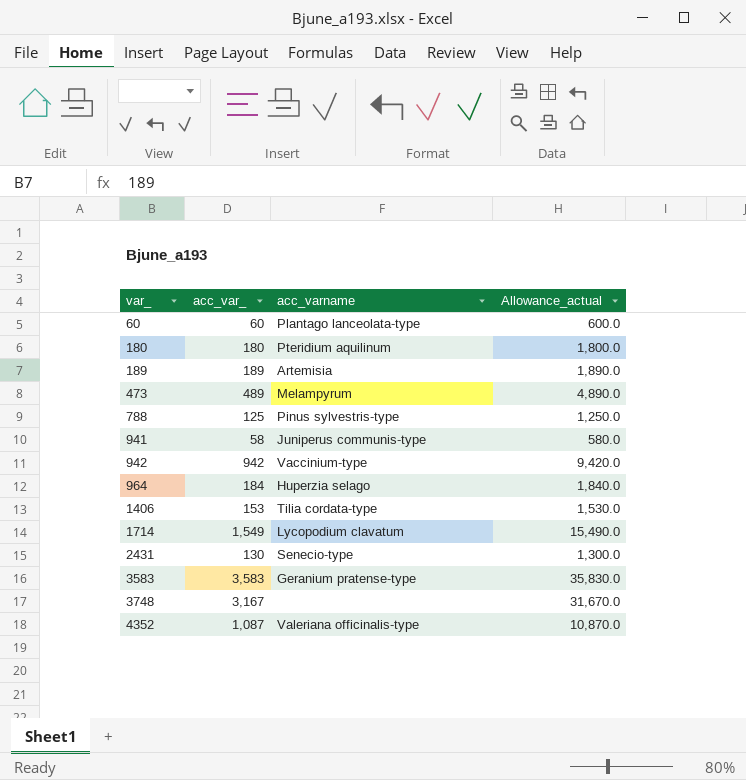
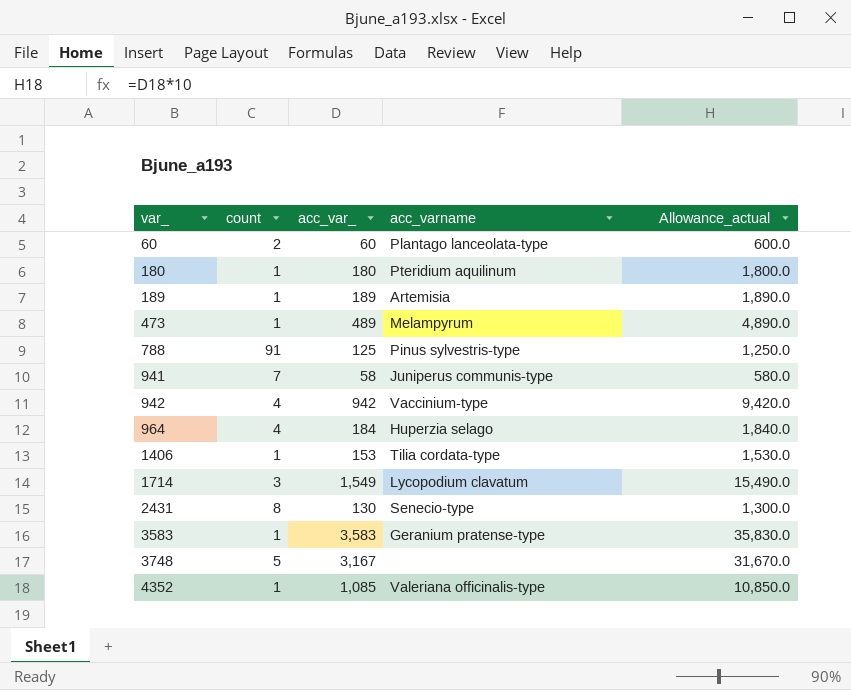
column count | position: none -> 2
4352 | acc_var_: 1,087 -> 1,085
4352 | Allowance_actual: 10,870.0 -> 10,850.0

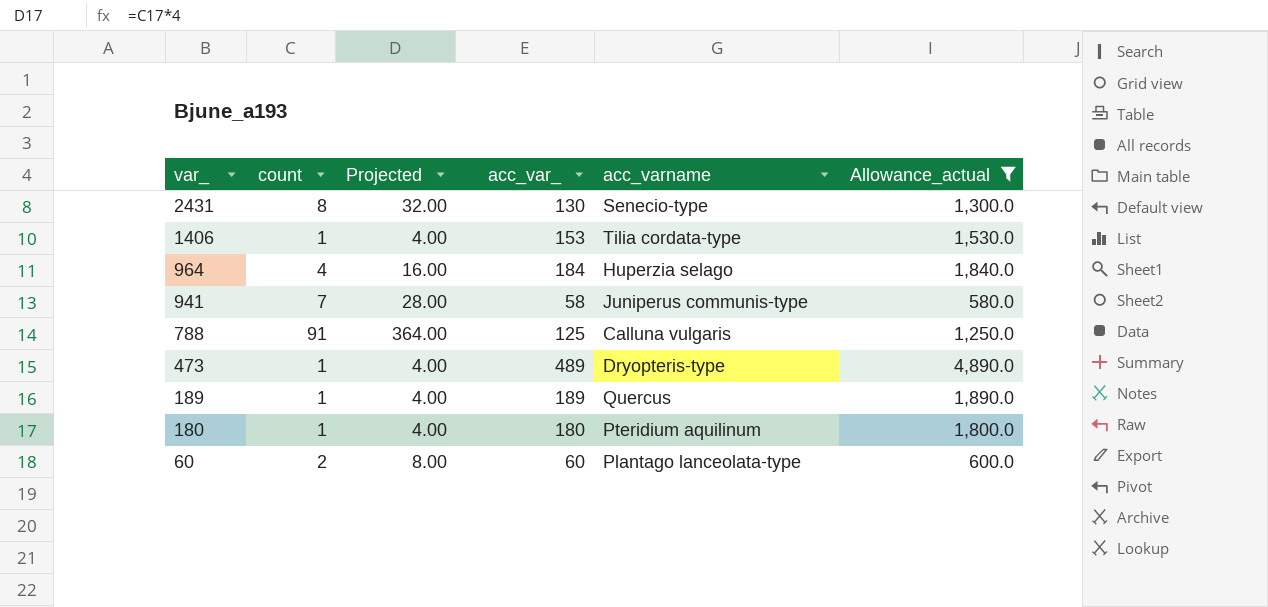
filter: none -> Allowance_actual <= 4,890.0
row order: var_ ascending -> var_ descending
column Projected | formula: none -> [count] * 4
788 | acc_varname: Pinus sylvestris-type -> Calluna vulgaris
473 | acc_varname: Melampyrum -> Dryopteris-type
189 | acc_varname: Artemisia -> Quercus

